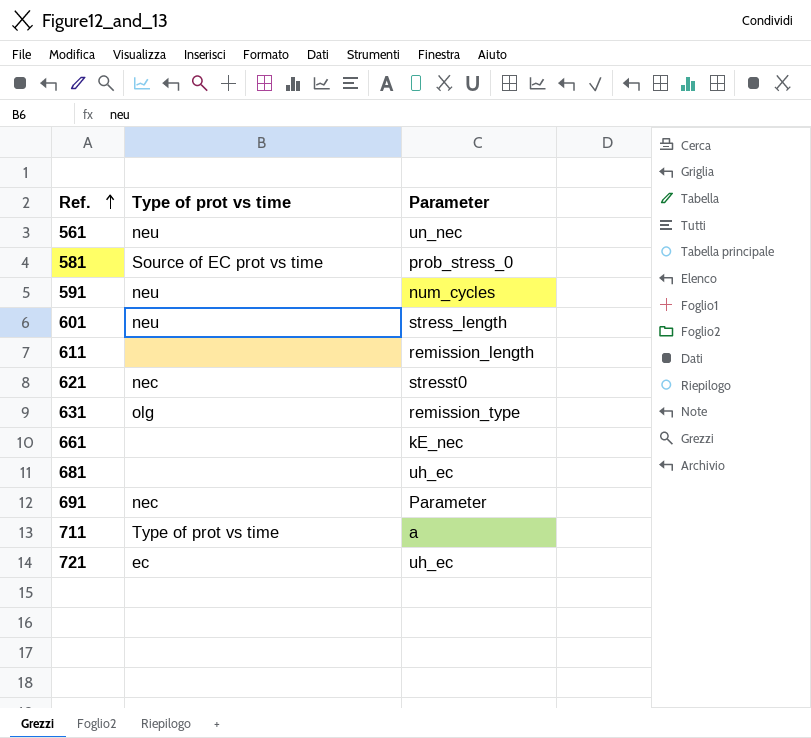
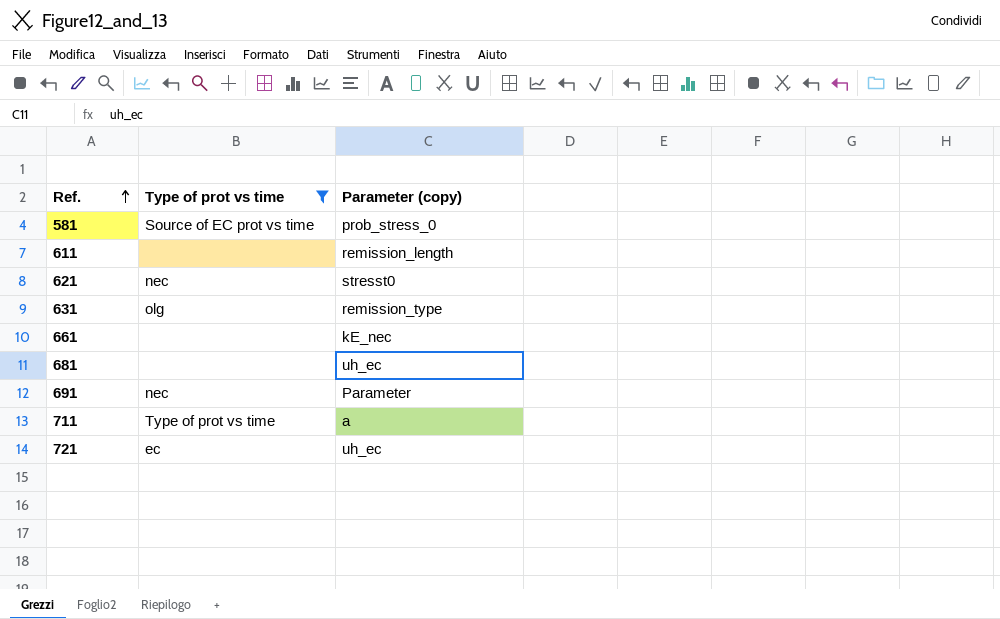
filter: none -> Type of prot vs time != neu
column name: Parameter -> Parameter (copy)

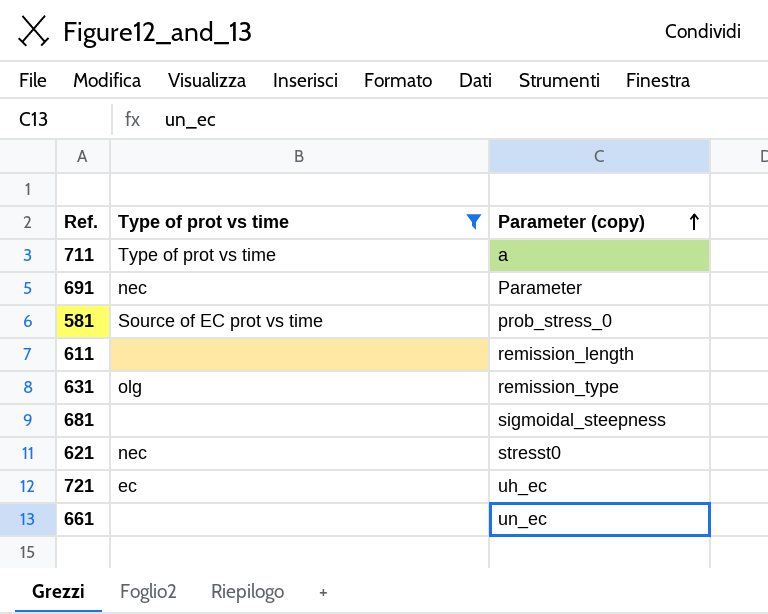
row order: Ref. ascending -> Parameter (copy) ascending
681 | Parameter (copy): uh_ec -> sigmoidal_steepness
661 | Parameter (copy): kE_nec -> un_ec

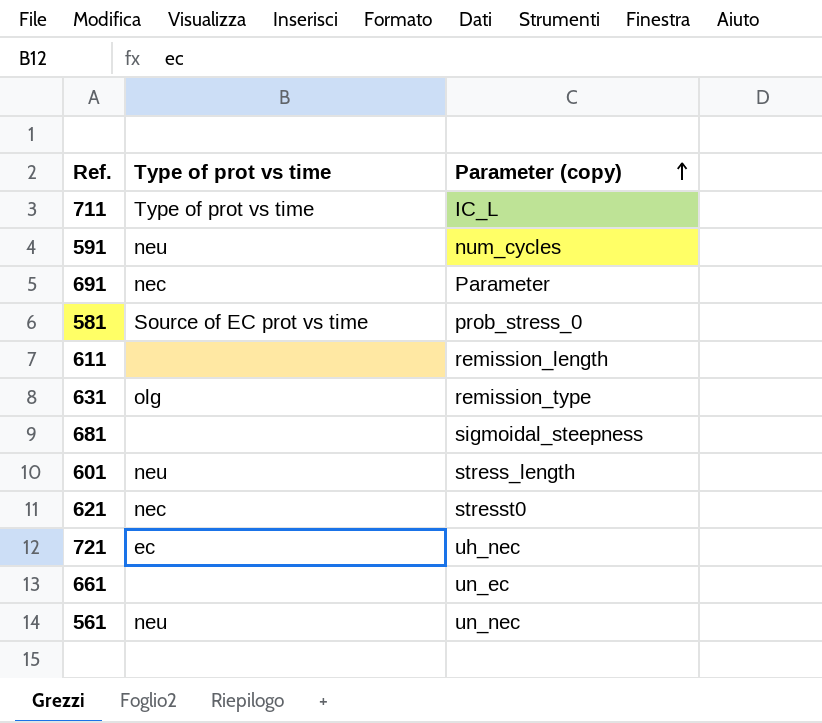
filter: Type of prot vs time != neu -> none
711 | Parameter (copy): a -> IC_L
721 | Parameter (copy): uh_ec -> uh_nec

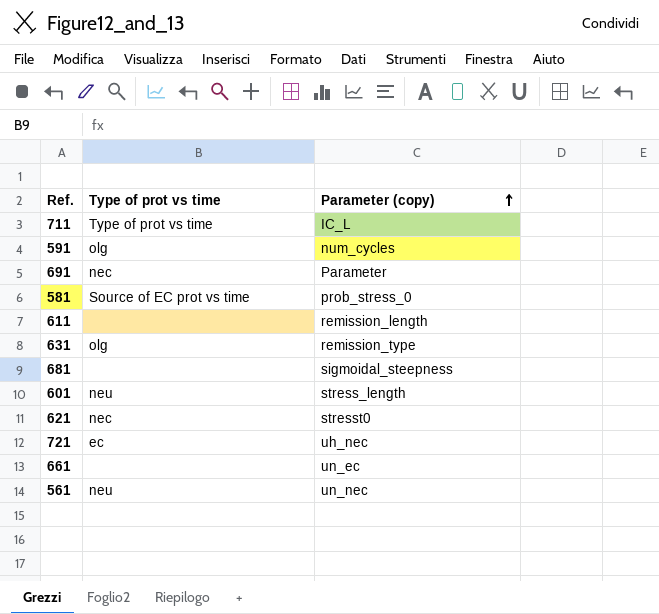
591 | Type of prot vs time: neu -> olg

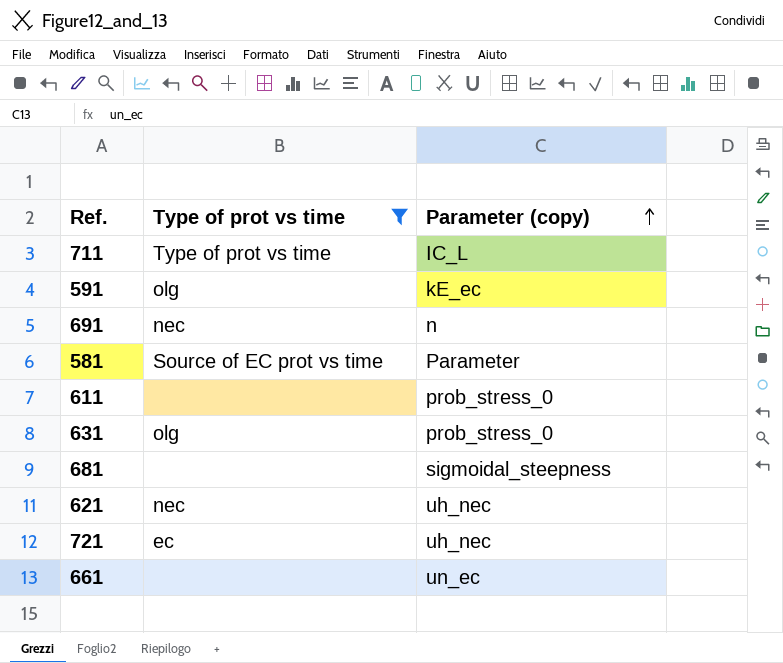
filter: none -> Type of prot vs time != neu
591 | Parameter (copy): num_cycles -> kE_ec
691 | Parameter (copy): Parameter -> n
581 | Parameter (copy): prob_stress_0 -> Parameter
611 | Parameter (copy): remission_length -> prob_stress_0
631 | Parameter (copy): remission_type -> prob_stress_0
621 | Parameter (copy): stresst0 -> uh_nec

